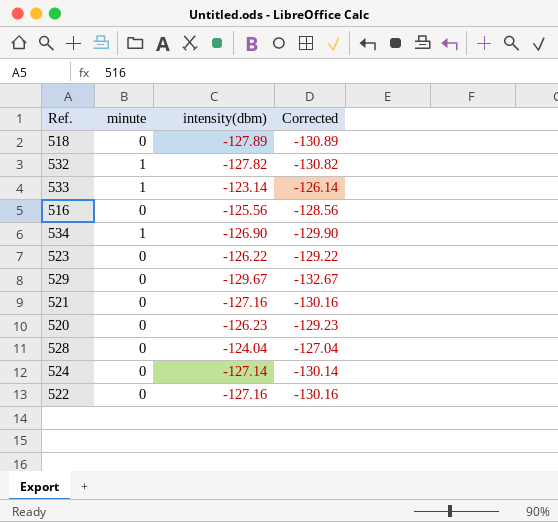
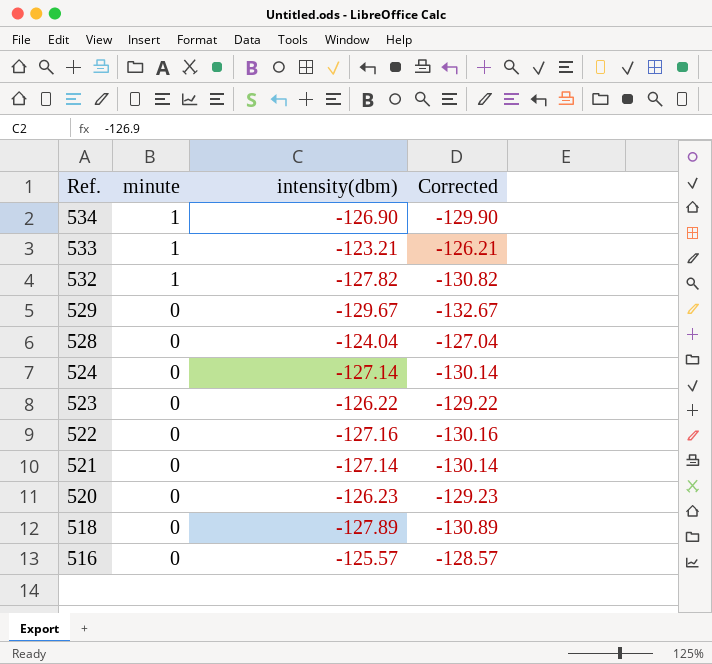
row order: none -> Ref. descending
533 | intensity(dbm): -123.14 -> -123.21
533 | Corrected: -126.14 -> -126.21
521 | intensity(dbm): -127.16 -> -127.14
521 | Corrected: -130.16 -> -130.14
516 | intensity(dbm): -125.56 -> -125.57
516 | Corrected: -128.56 -> -128.57

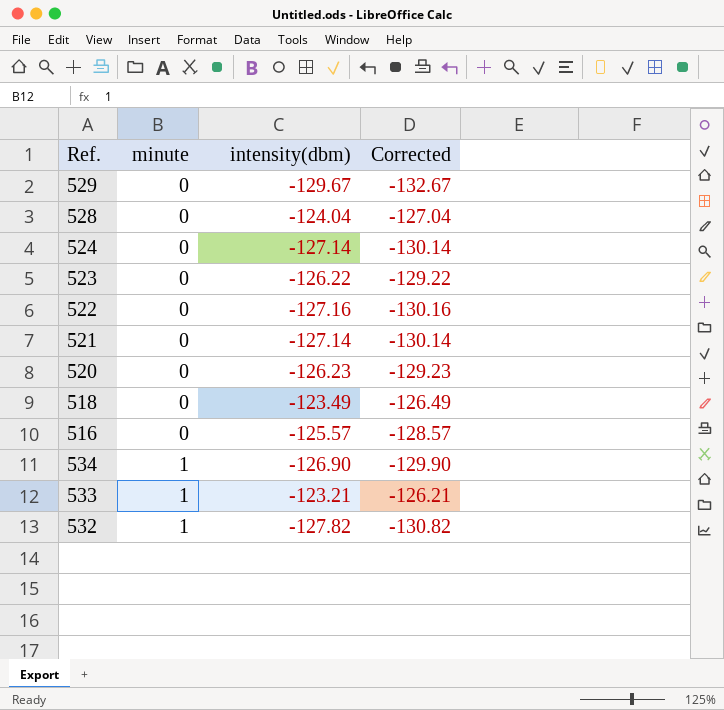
row order: Ref. descending -> minute ascending
518 | intensity(dbm): -127.89 -> -123.49
518 | Corrected: -130.89 -> -126.49

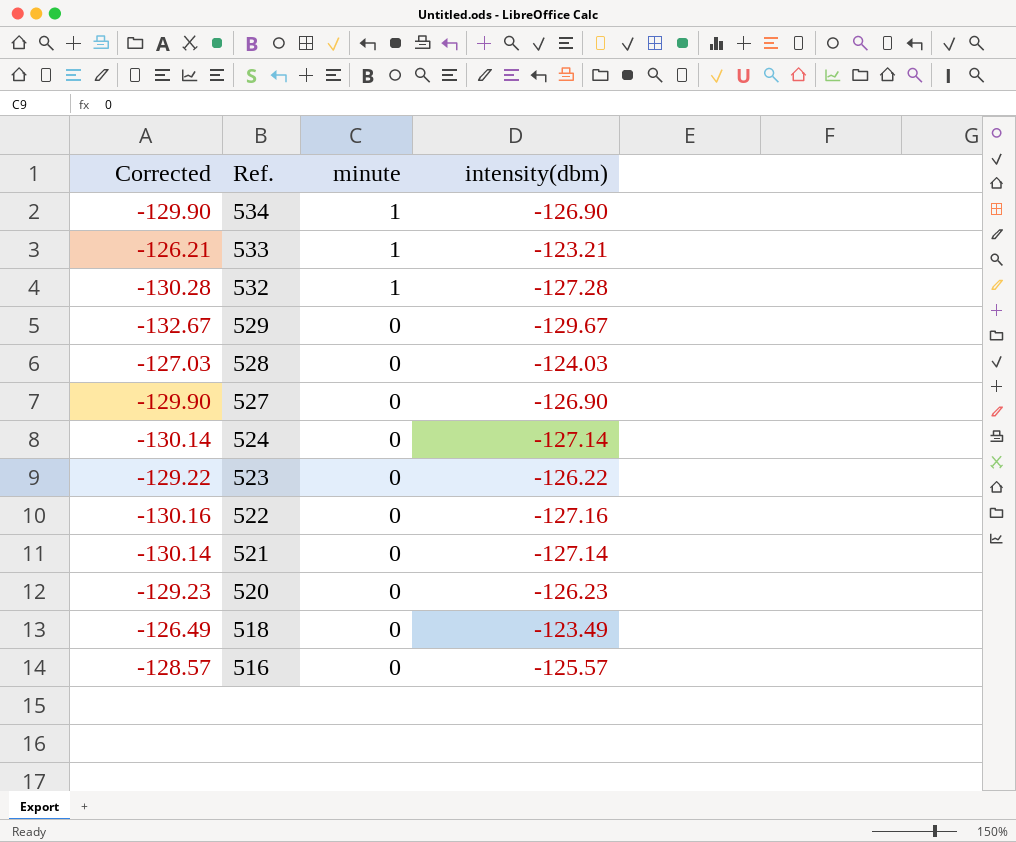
row order: minute ascending -> Ref. descending
column Corrected | position: 4 -> 1
532 | Corrected: -130.82 -> -130.28
532 | intensity(dbm): -127.82 -> -127.28
528 | Corrected: -127.04 -> -127.03
528 | intensity(dbm): -124.04 -> -124.03
row 527: none -> -129.90 | 0 | -126.90

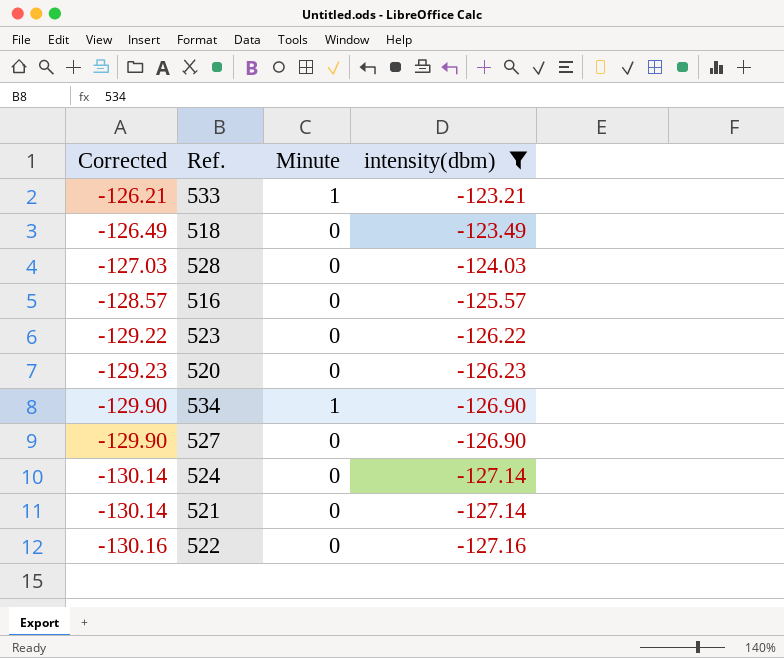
filter: none -> intensity(dbm) >= -127.16
row order: Ref. descending -> Corrected descending
column name: minute -> Minute

